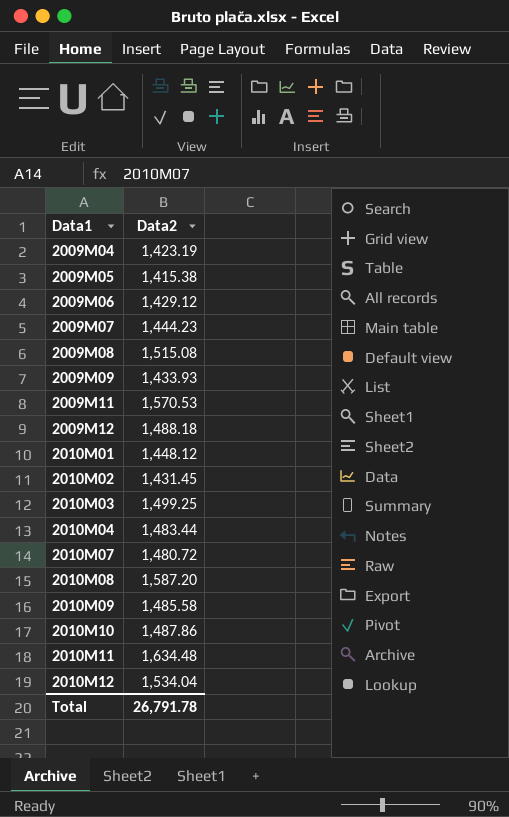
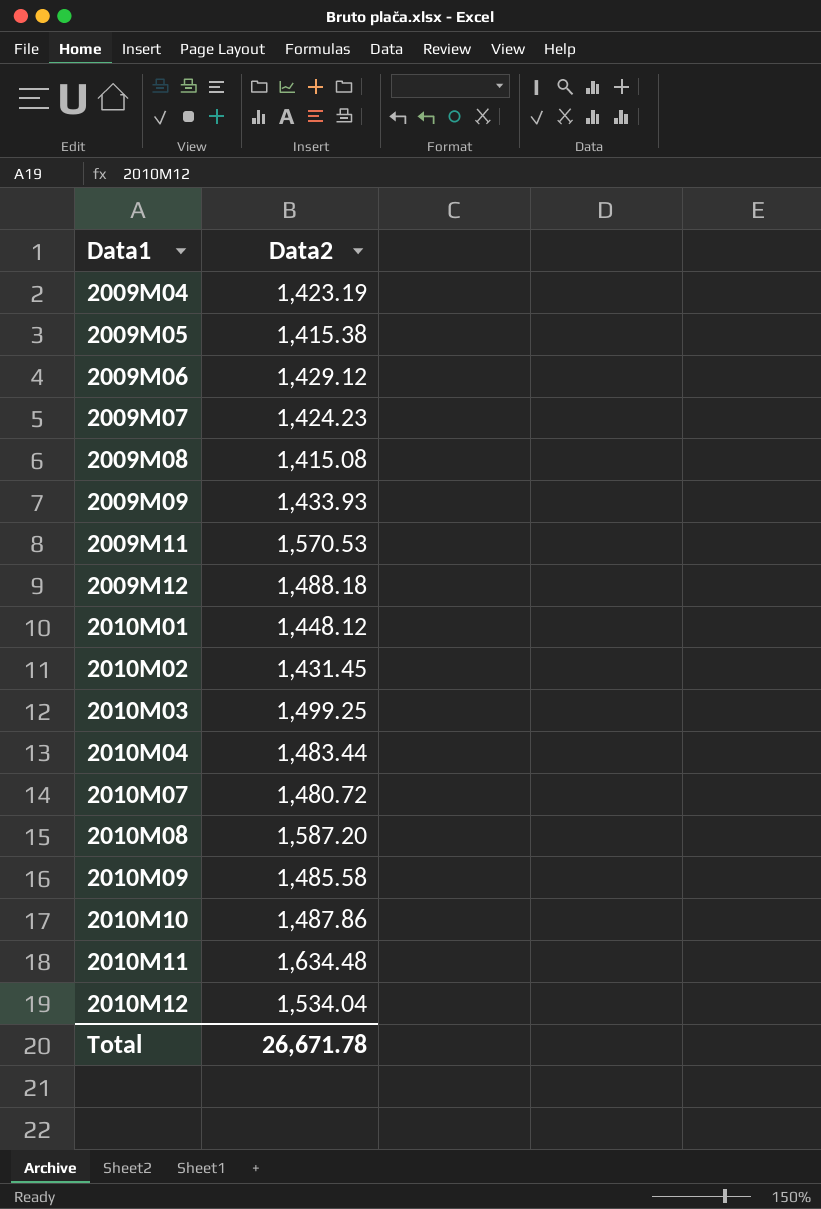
2009M07 | Data2: 1,444.23 -> 1,424.23
2009M08 | Data2: 1,515.08 -> 1,415.08
Total | Data2: 26,791.78 -> 26,671.78

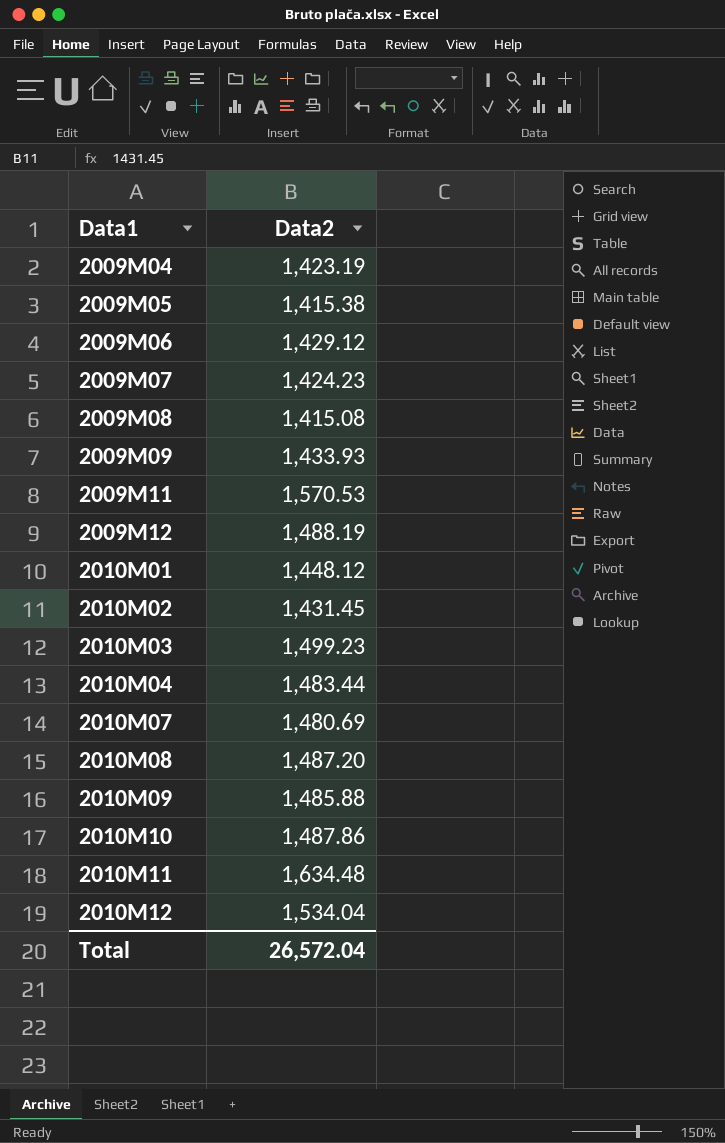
2009M12 | Data2: 1,488.18 -> 1,488.19
2010M03 | Data2: 1,499.25 -> 1,499.23
2010M07 | Data2: 1,480.72 -> 1,480.69
2010M08 | Data2: 1,587.20 -> 1,487.20
2010M09 | Data2: 1,485.58 -> 1,485.88
Total | Data2: 26,671.78 -> 26,572.04

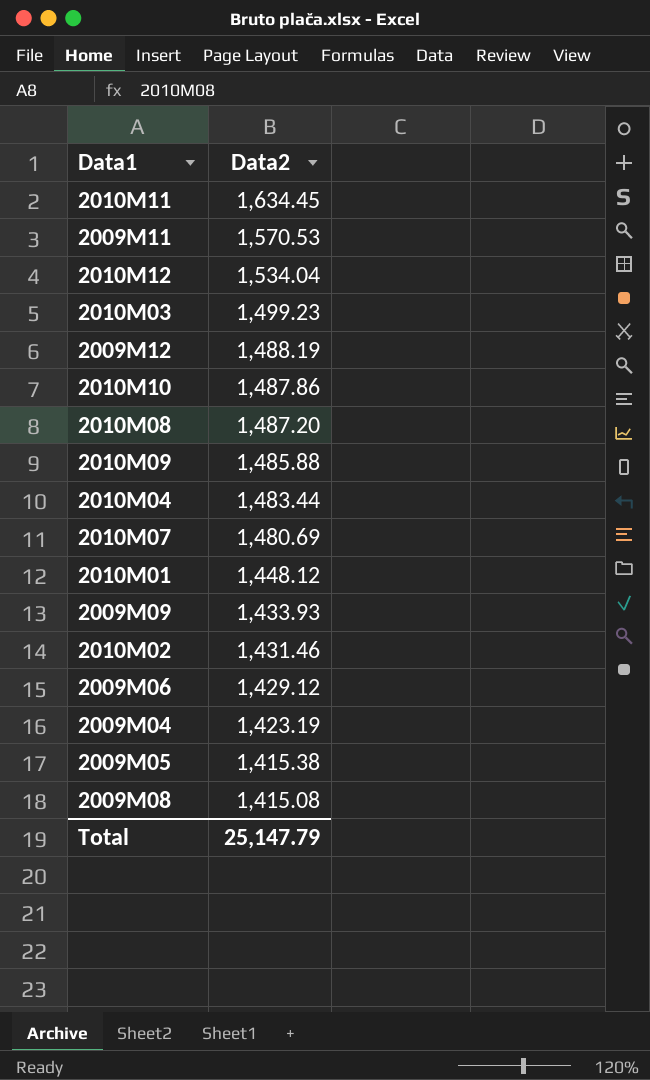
row order: Data1 ascending -> Data2 descending
row 2009M07: 1,424.23 -> none
2010M11 | Data2: 1,634.48 -> 1,634.45
2010M02 | Data2: 1,431.45 -> 1,431.46
Total | Data2: 26,572.04 -> 25,147.79

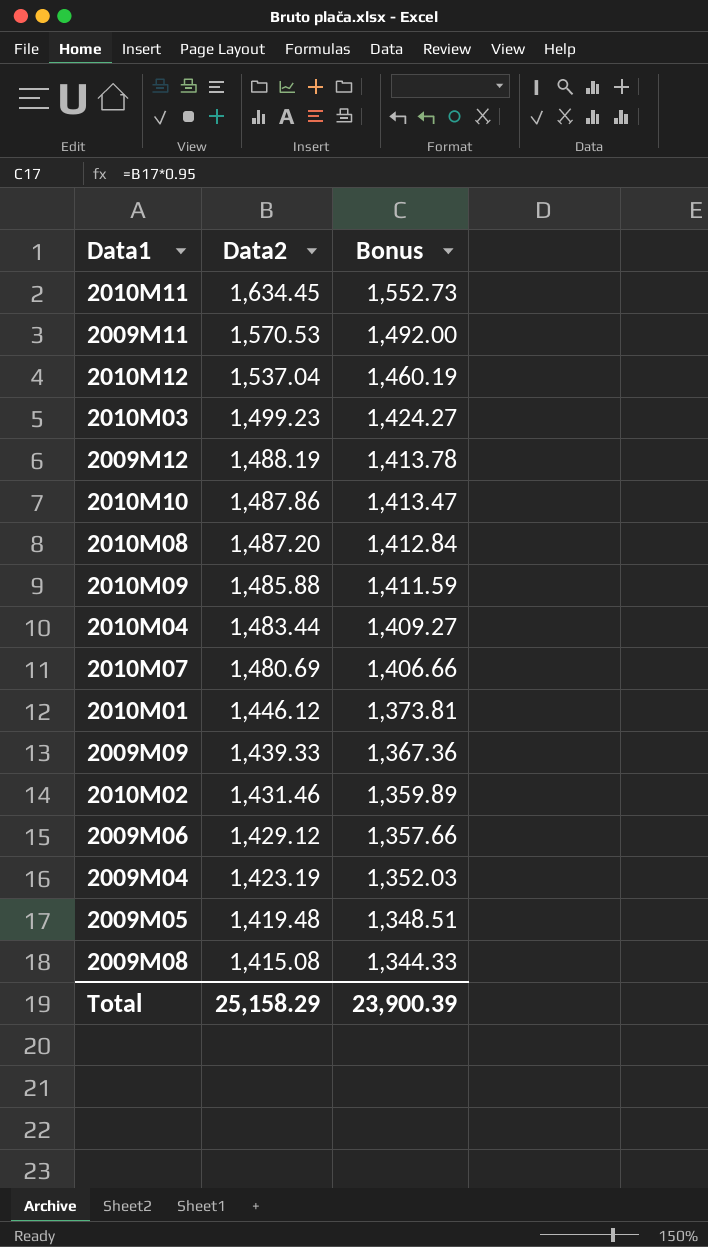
column Bonus | formula: none -> [Data2] * 0.95
2010M12 | Data2: 1,534.04 -> 1,537.04
2010M01 | Data2: 1,448.12 -> 1,446.12
2009M09 | Data2: 1,433.93 -> 1,439.33
2009M05 | Data2: 1,415.38 -> 1,419.48
Total | Data2: 25,147.79 -> 25,158.29

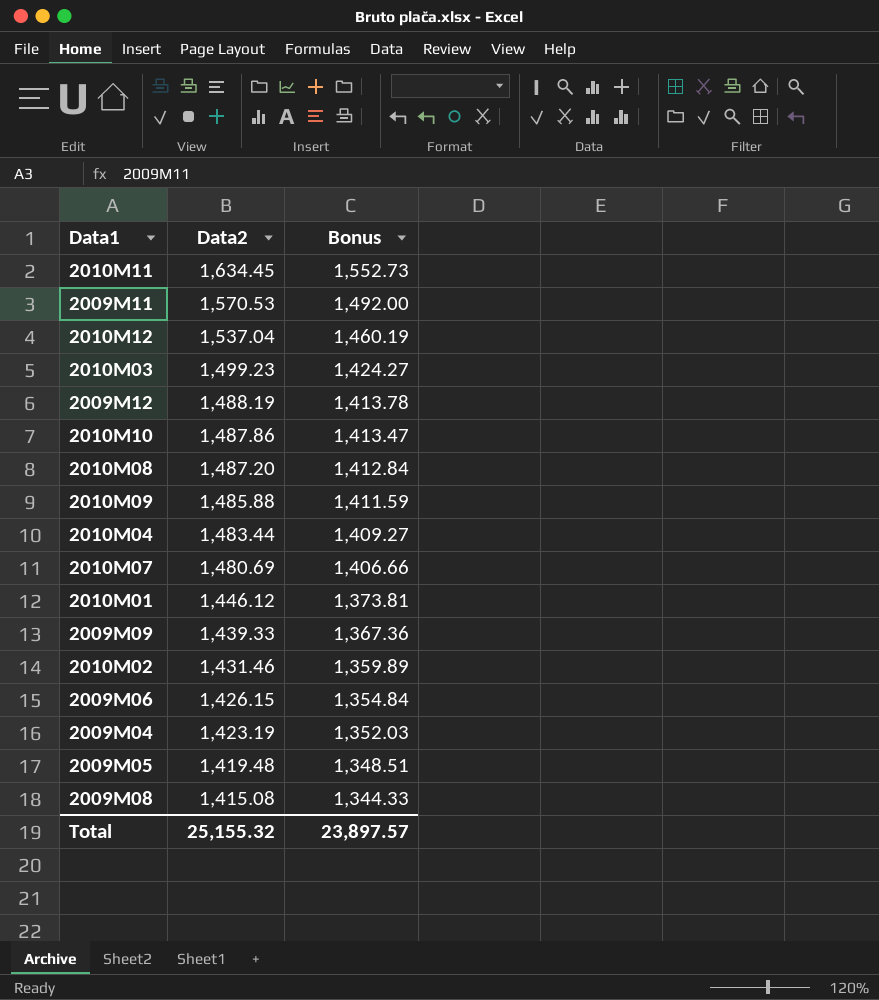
2009M06 | Data2: 1,429.12 -> 1,426.15
2009M06 | Bonus: 1,357.66 -> 1,354.84
Total | Data2: 25,158.29 -> 25,155.32
Total | Bonus: 23,900.39 -> 23,897.57

